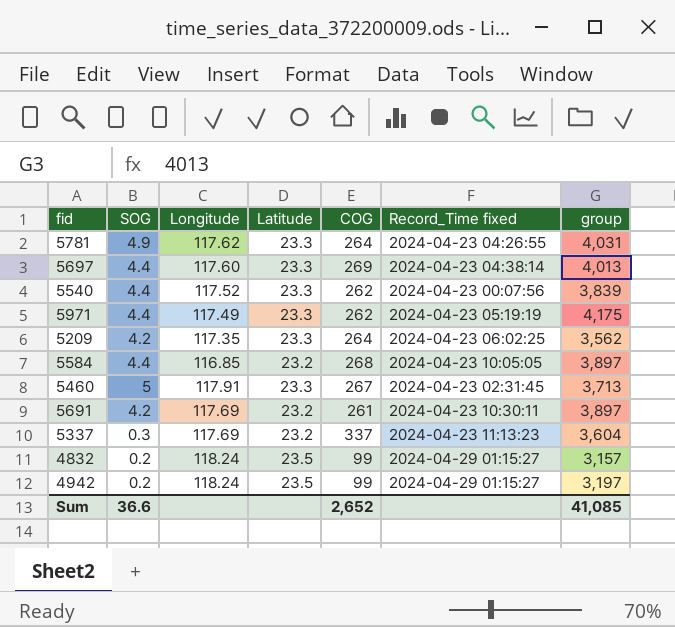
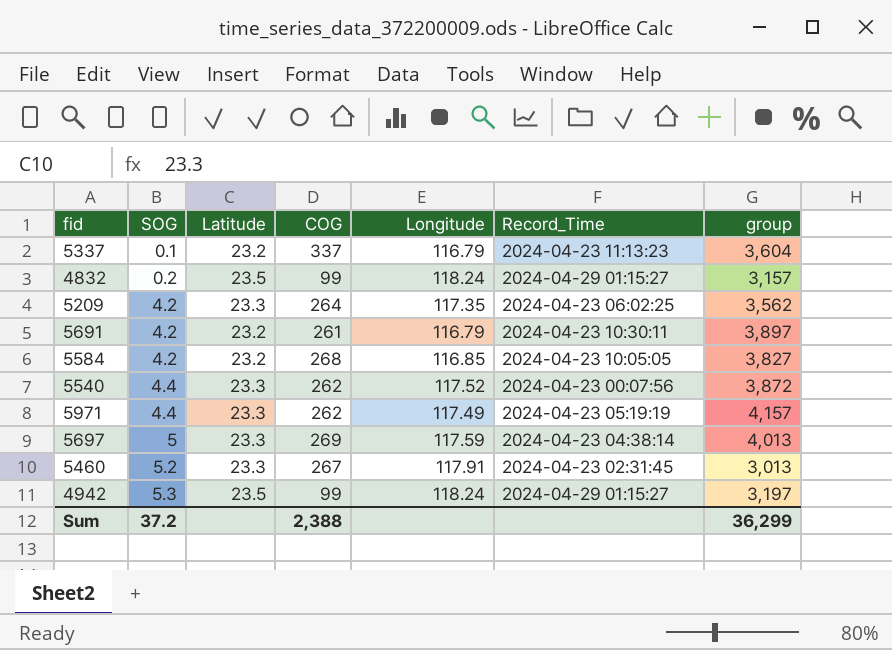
row order: none -> SOG ascending
column Longitude | position: 3 -> 5
column name: Record_Time fixed -> Record_Time
row 5781: 4.9 | 117.62 | 23.3 | 264 | 2024-04-23 04:26:55 | 4,031 -> none
5337 | SOG: 0.3 -> 0.1
5337 | Longitude: 117.69 -> 116.79
5691 | Longitude: 117.69 -> 116.79
5584 | SOG: 4.4 -> 4.2
5584 | group: 3,897 -> 3,827
5540 | group: 3,839 -> 3,872
5971 | group: 4,175 -> 4,157
5697 | SOG: 4.4 -> 5
5697 | Longitude: 117.60 -> 117.59
5460 | SOG: 5 -> 5.2
5460 | group: 3,713 -> 3,013
4942 | SOG: 0.2 -> 5.3
Sum | SOG: 36.6 -> 37.2
Sum | COG: 2,652 -> 2,388
Sum | group: 41,085 -> 36,299

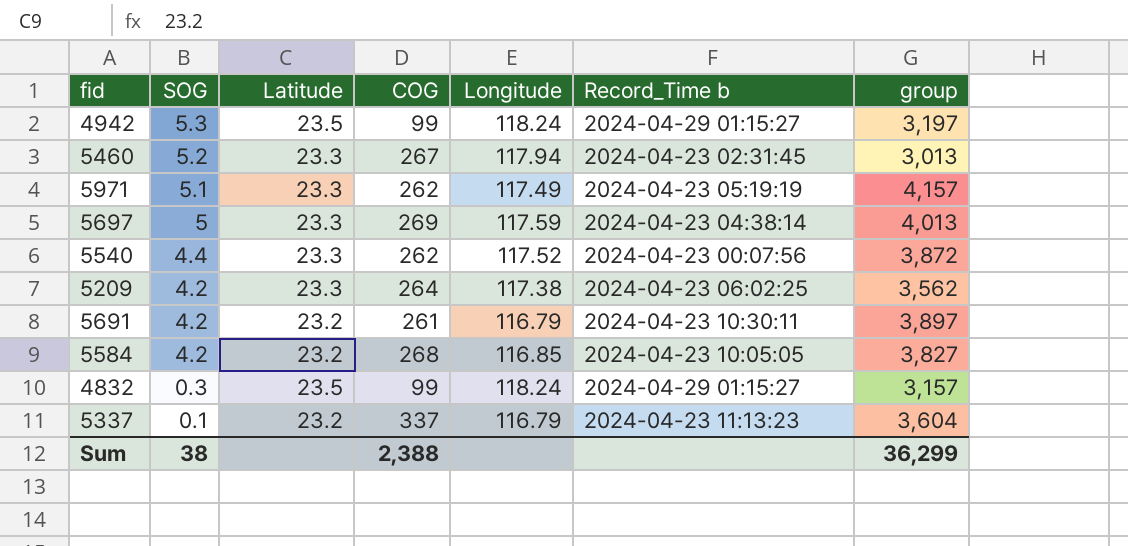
row order: SOG ascending -> SOG descending
column name: Record_Time -> Record_Time b
5460 | Longitude: 117.91 -> 117.94
5971 | SOG: 4.4 -> 5.1
5209 | Longitude: 117.35 -> 117.38
4832 | SOG: 0.2 -> 0.3
Sum | SOG: 37.2 -> 38

